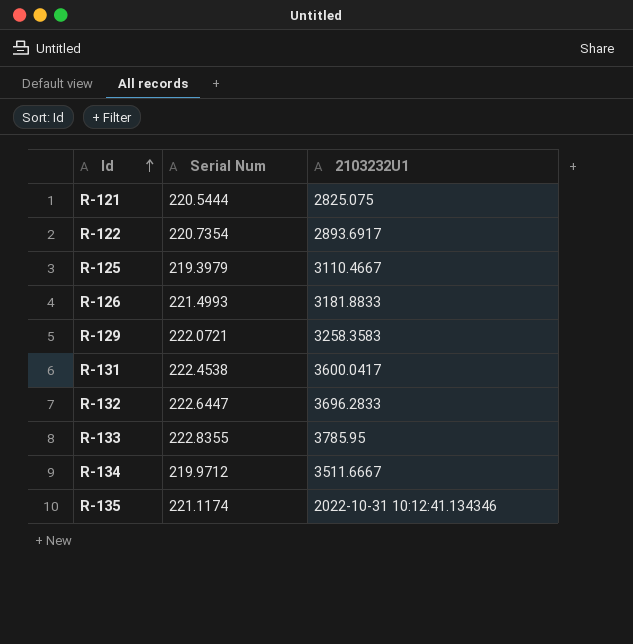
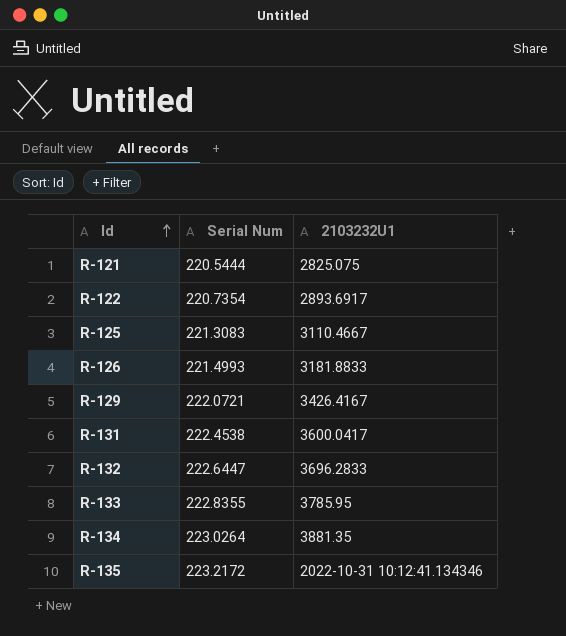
R-125 | Serial Num: 219.3979 -> 221.3083
R-129 | 2103232U1: 3258.3583 -> 3426.4167
R-134 | Serial Num: 219.9712 -> 223.0264
R-134 | 2103232U1: 3511.6667 -> 3881.35
R-135 | Serial Num: 221.1174 -> 223.2172

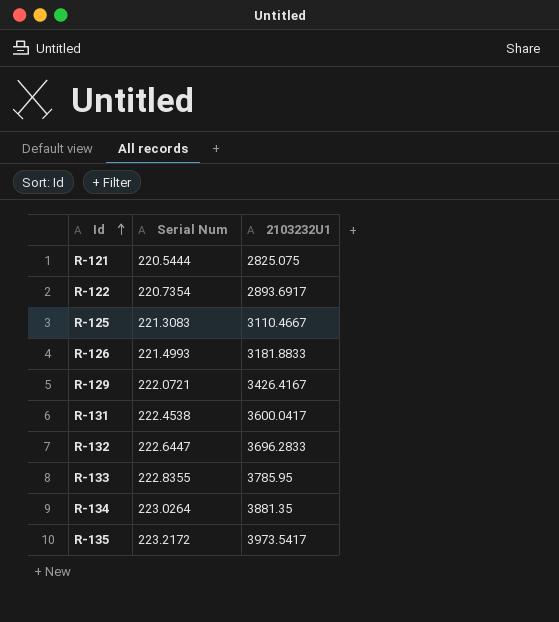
R-135 | 2103232U1: 2022-10-31 10:12:41.134346 -> 3973.5417

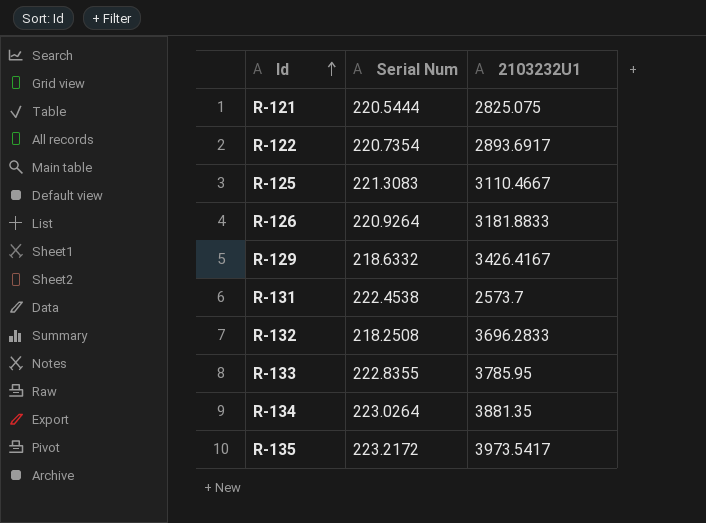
R-126 | Serial Num: 221.4993 -> 220.9264
R-129 | Serial Num: 222.0721 -> 218.6332
R-131 | 2103232U1: 3600.0417 -> 2573.7
R-132 | Serial Num: 222.6447 -> 218.2508

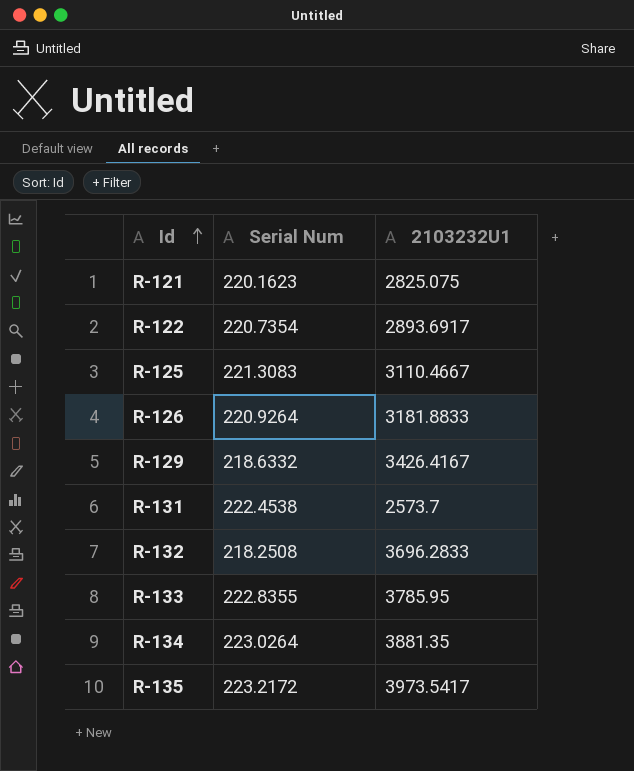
R-121 | Serial Num: 220.5444 -> 220.1623

